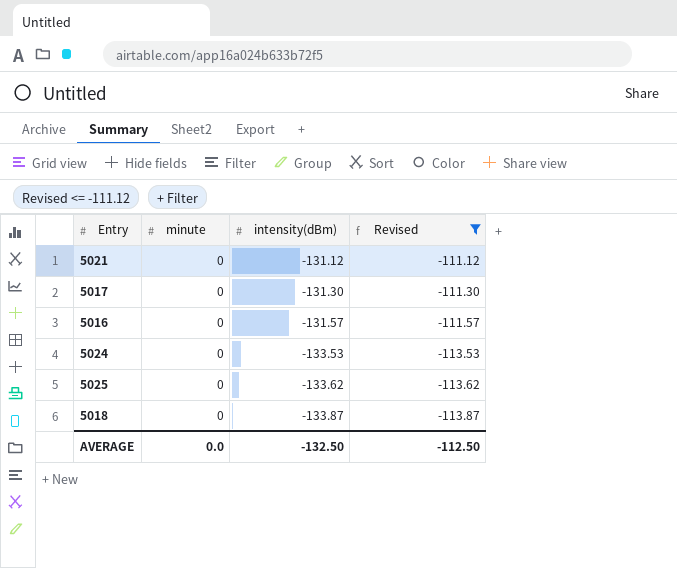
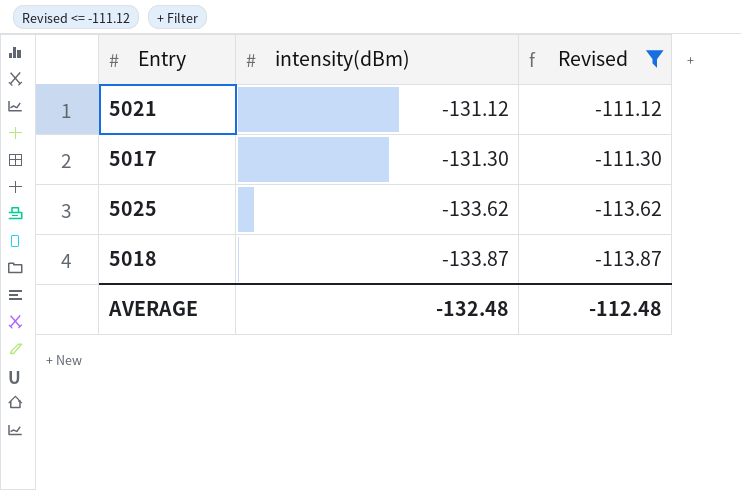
column minute | position: 2 -> none
row 5016: 0 | -131.57 | -111.57 -> none
row 5024: 0 | -133.53 | -113.53 -> none
AVERAGE | intensity(dBm): -132.50 -> -132.48
AVERAGE | Revised: -112.50 -> -112.48

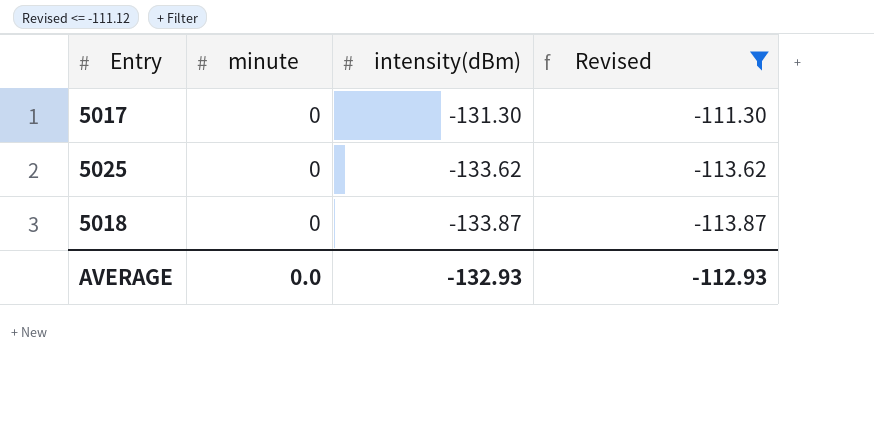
column minute | position: none -> 2
row 5021: -131.12 | -111.12 -> none
AVERAGE | intensity(dBm): -132.48 -> -132.93
AVERAGE | Revised: -112.48 -> -112.93

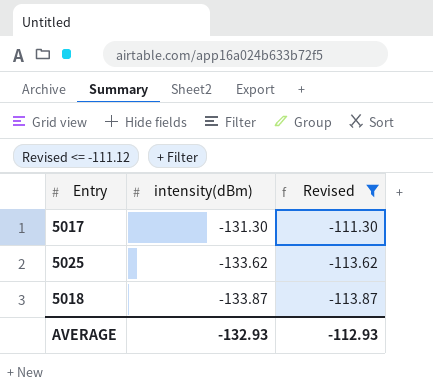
column minute | position: 2 -> none

